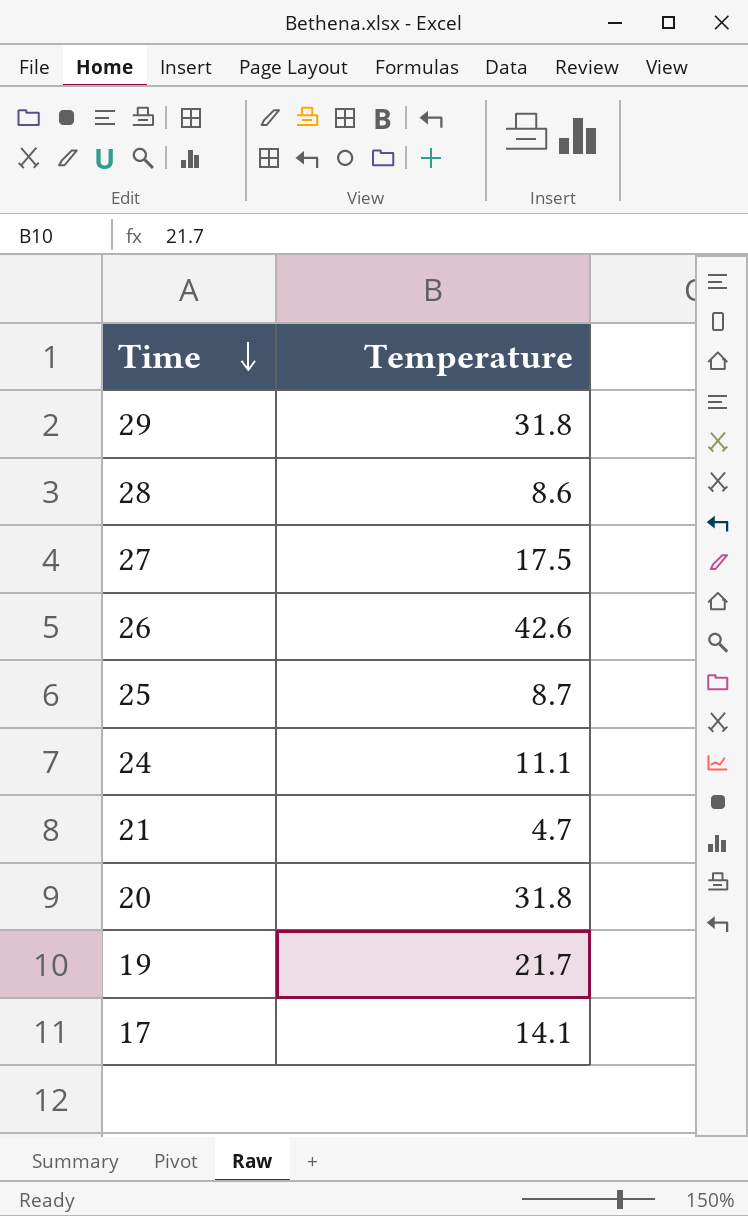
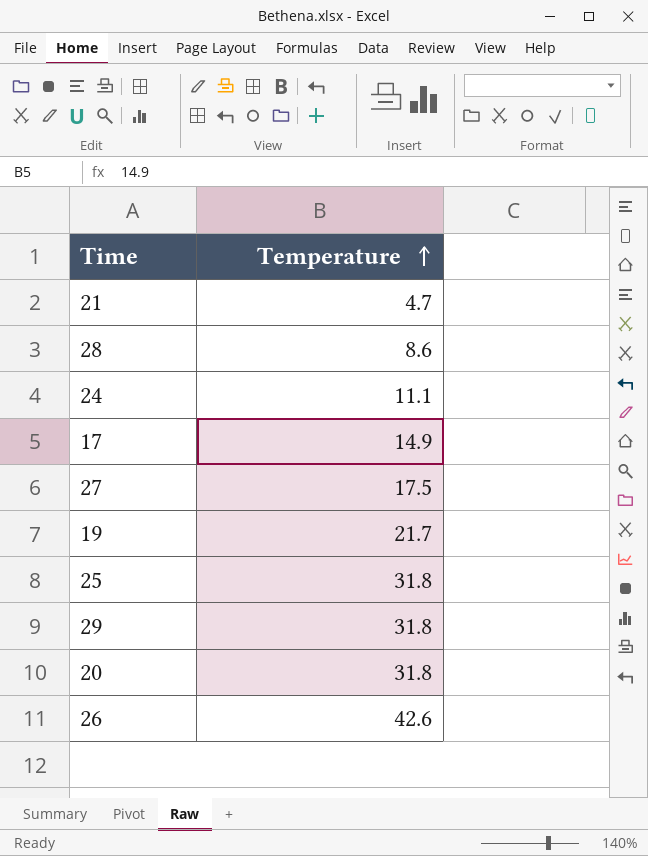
row order: Time descending -> Temperature ascending
17 | Temperature: 14.1 -> 14.9
25 | Temperature: 8.7 -> 31.8

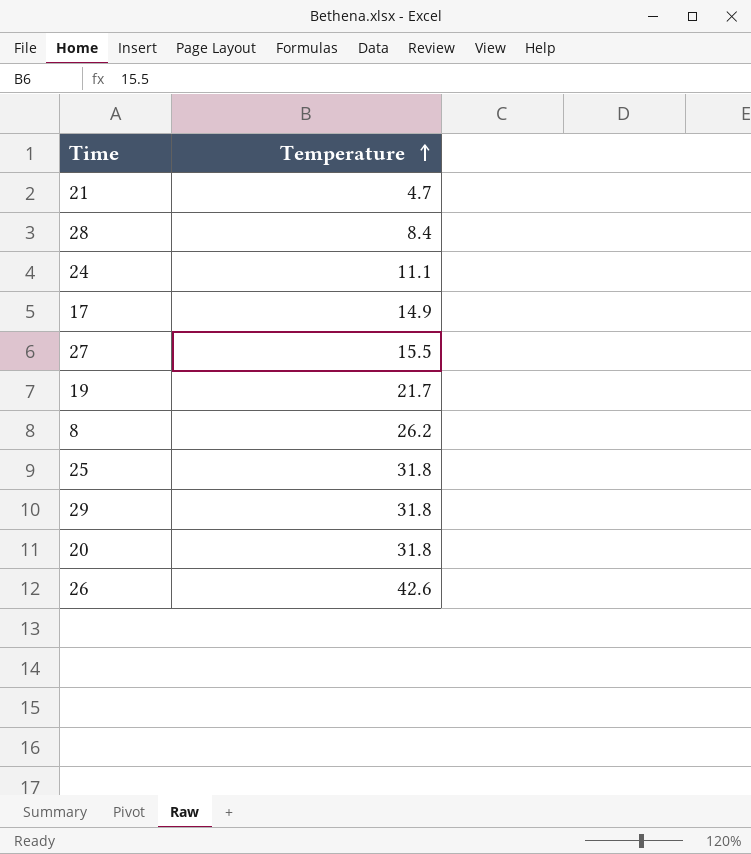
28 | Temperature: 8.6 -> 8.4
27 | Temperature: 17.5 -> 15.5
row 8: none -> 26.2

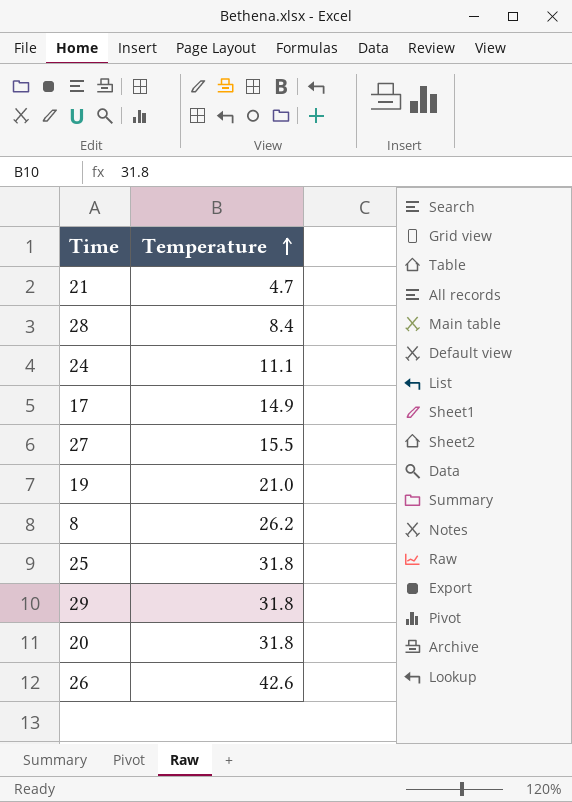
19 | Temperature: 21.7 -> 21.0

